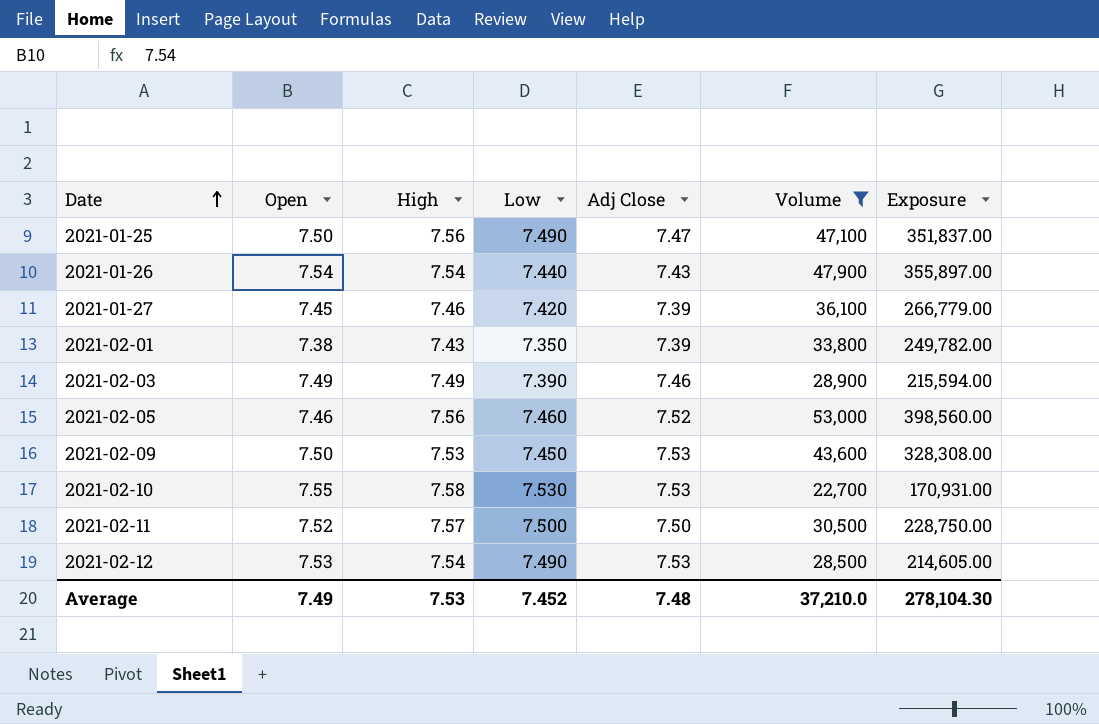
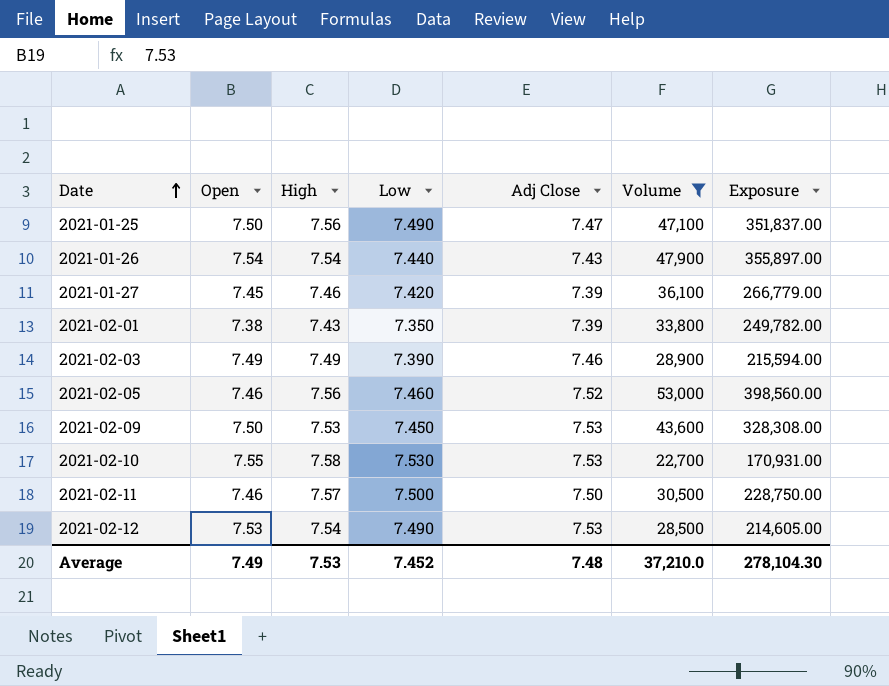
2021-02-11 | Open: 7.52 -> 7.46

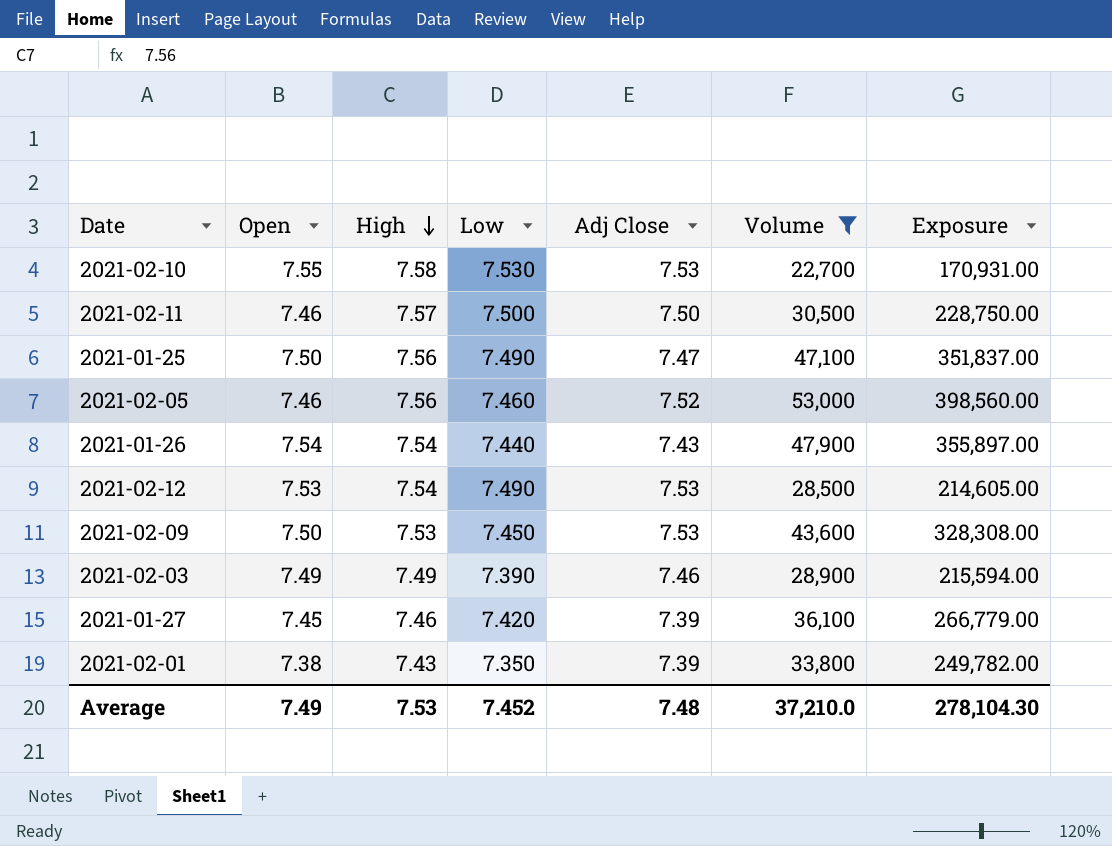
row order: Date ascending -> High descending

